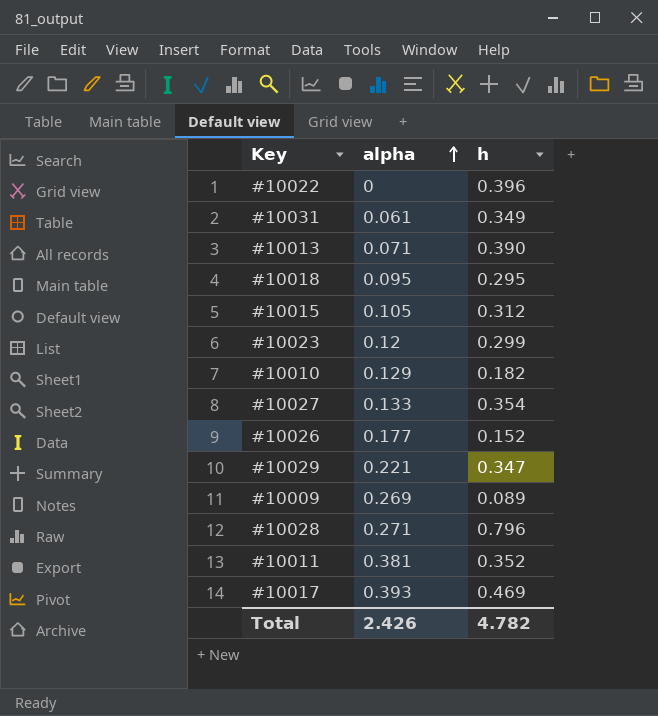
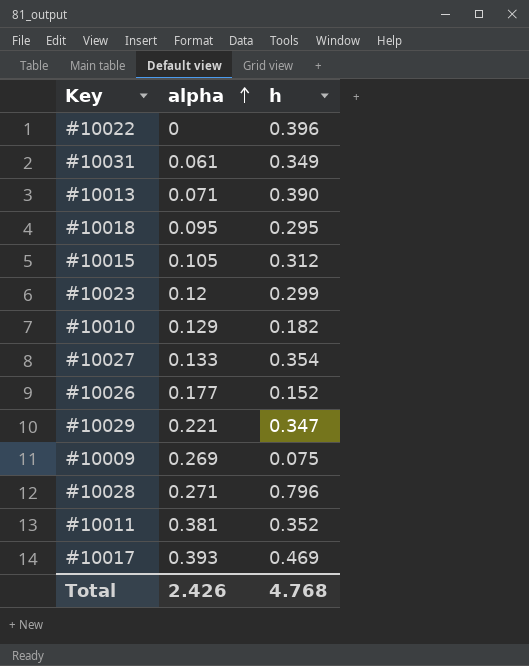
#10009 | h: 0.089 -> 0.075
Total | h: 4.782 -> 4.768

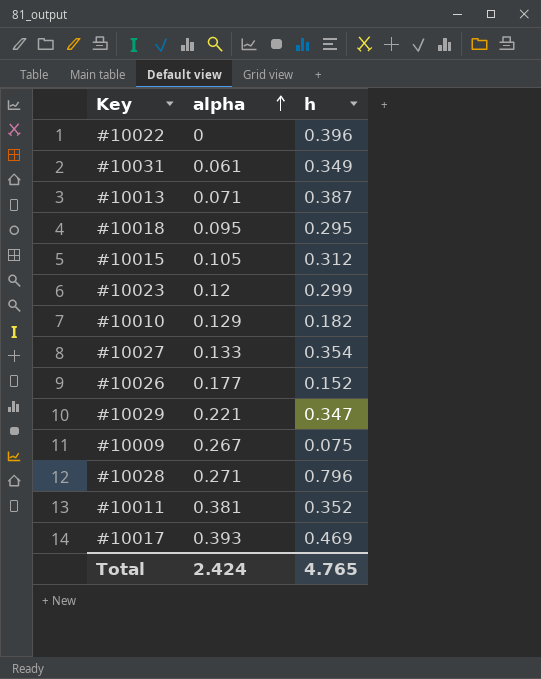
#10013 | h: 0.390 -> 0.387
#10009 | alpha: 0.269 -> 0.267
Total | alpha: 2.426 -> 2.424
Total | h: 4.768 -> 4.765

